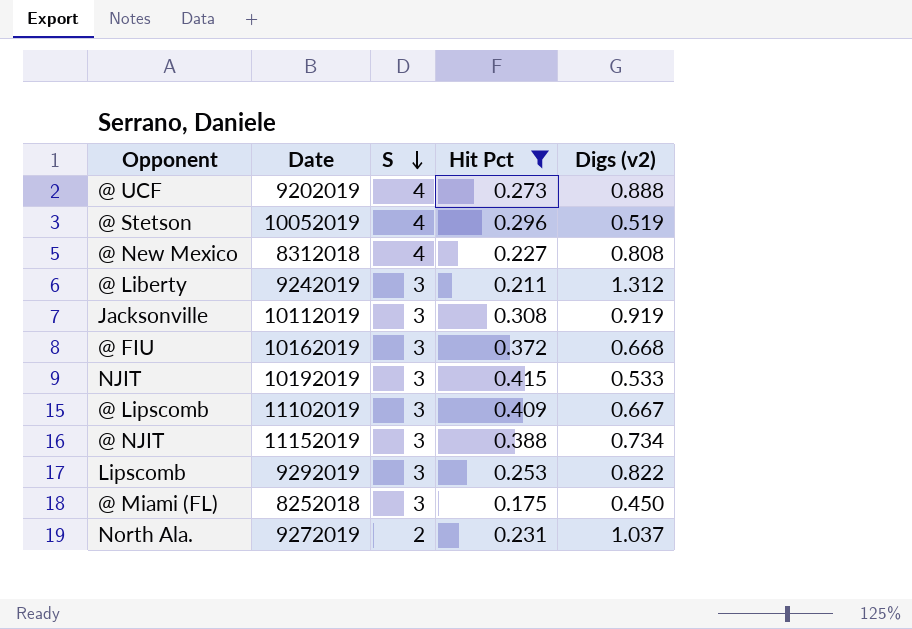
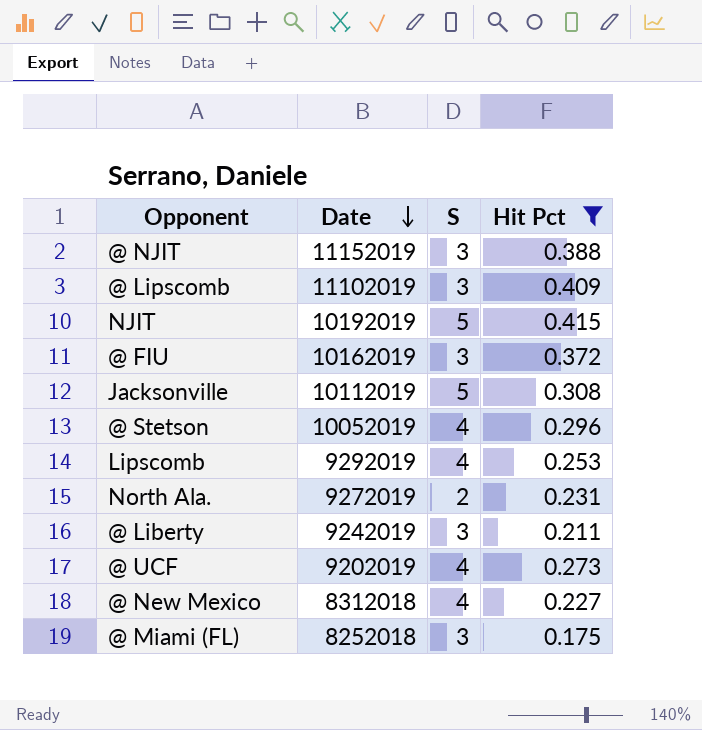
row order: S descending -> Date descending
column Digs (v2) | position: 5 -> none
NJIT | S: 3 -> 5
Jacksonville | S: 3 -> 5
Lipscomb | S: 3 -> 4

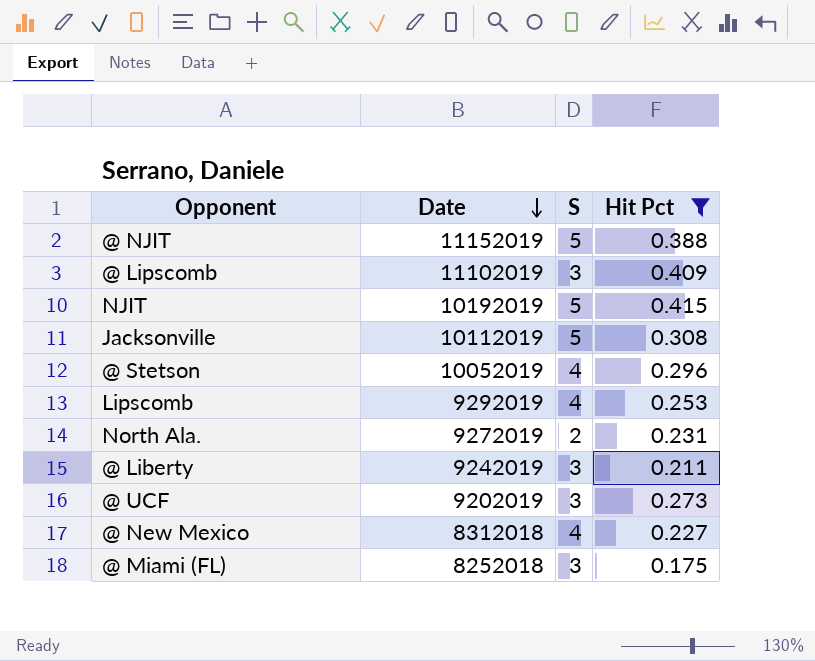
row @ FIU: 10162019 | 3 | 0.372 -> none
@ NJIT | S: 3 -> 5
@ UCF | S: 4 -> 3

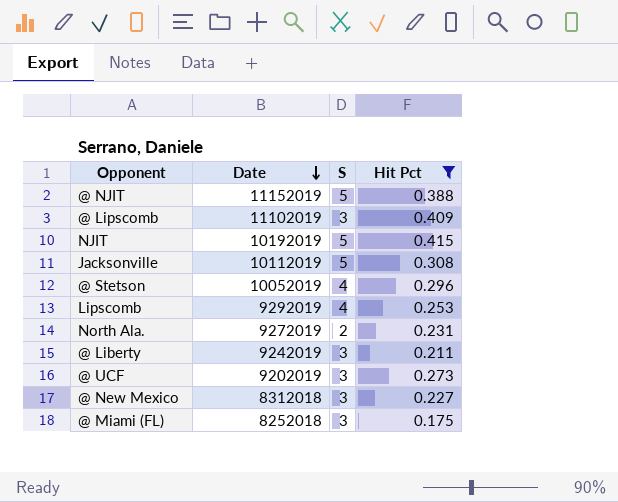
@ New Mexico | S: 4 -> 3

